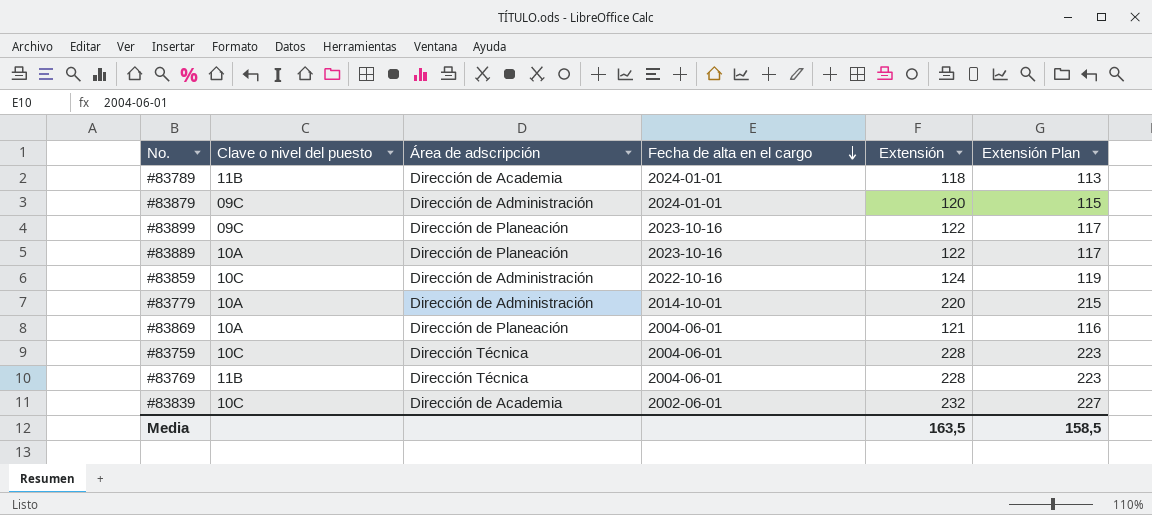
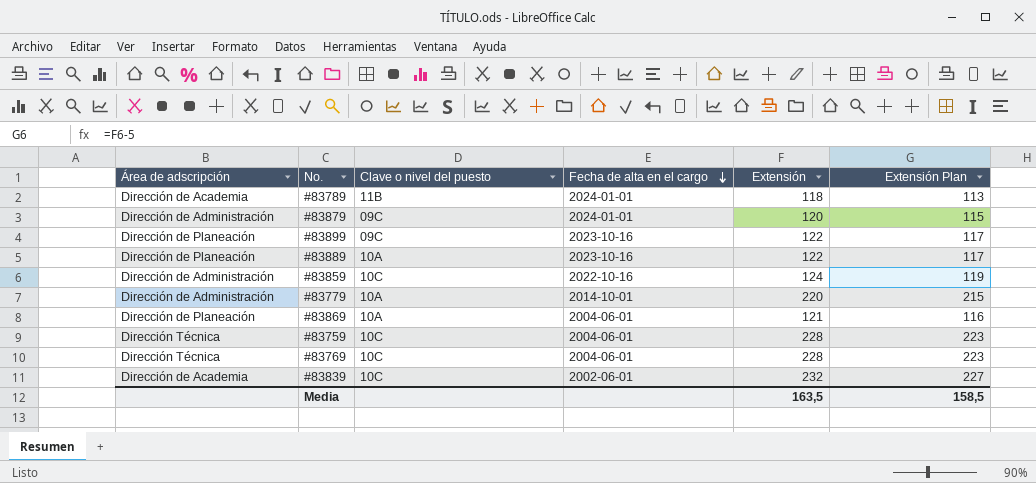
column Área de adscripción | position: 3 -> 1
#83769 | Clave o nivel del puesto: 11B -> 10C

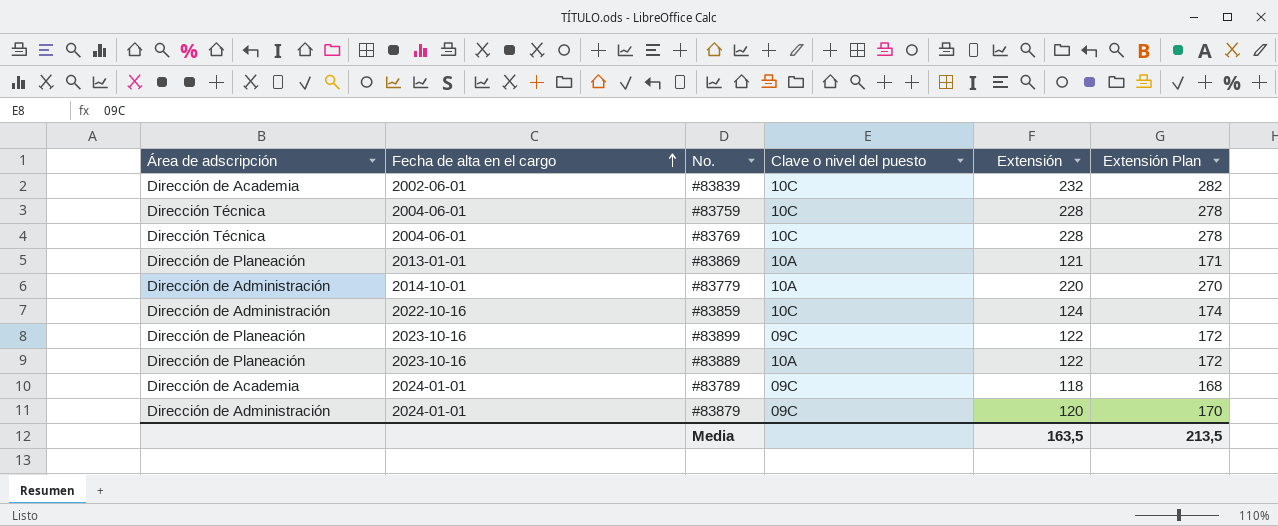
row order: Fecha de alta en el cargo descending -> Fecha de alta en el cargo ascending
column Fecha de alta en el cargo | position: 4 -> 2
column Extensión Plan | formula: [Extensión] - 5 -> [Extensión] + 50
#83869 | Fecha de alta en el cargo: 2004-06-01 -> 2013-01-01
#83789 | Clave o nivel del puesto: 11B -> 09C
Media | Extensión Plan: 158,5 -> 213,5

